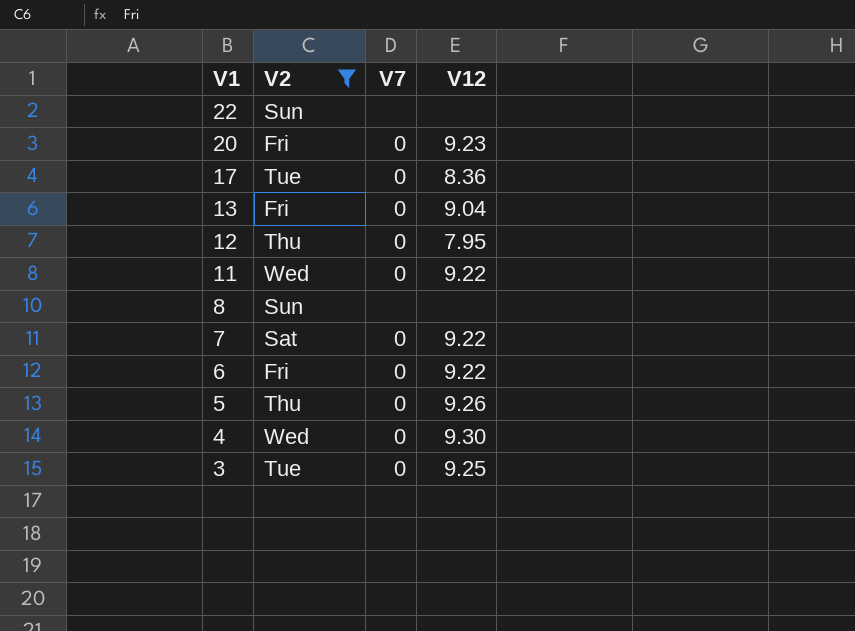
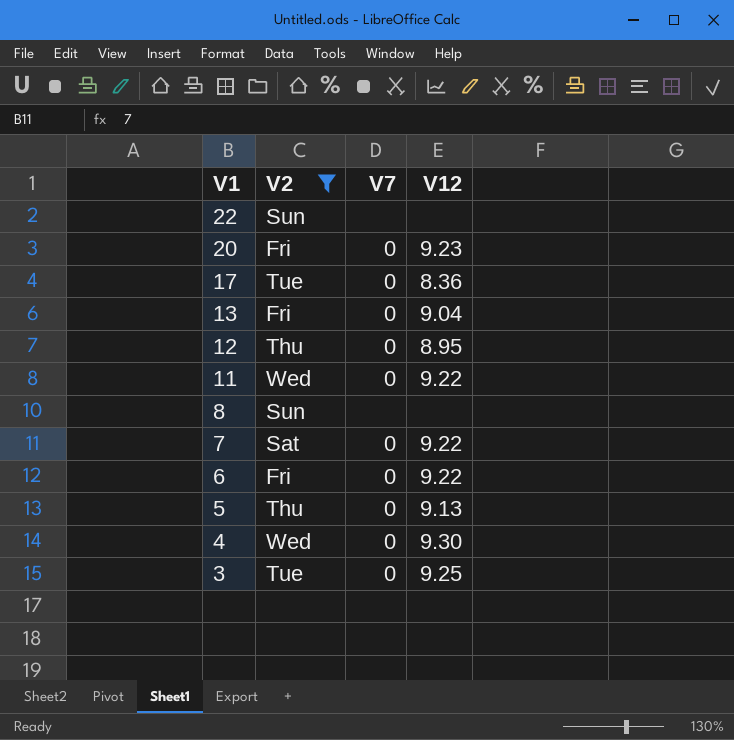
12 | V12: 7.95 -> 8.95
5 | V12: 9.26 -> 9.13

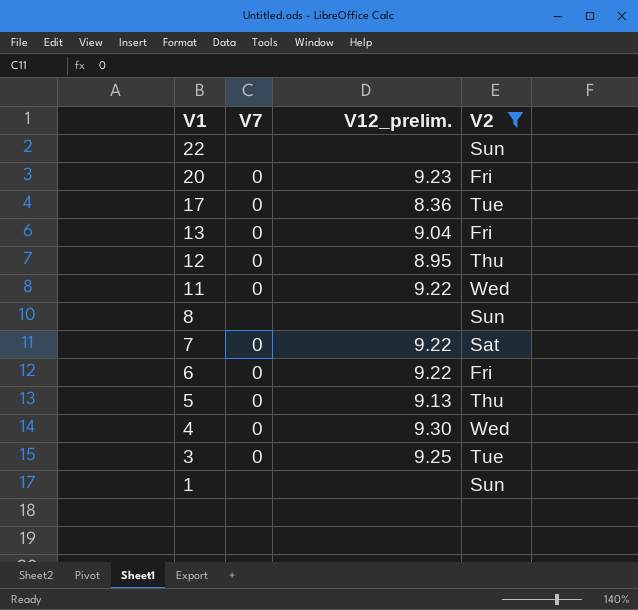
column name: V12 -> V12_prelim.
column V2 | position: 2 -> 4
row 1: none -> none | none | Sun

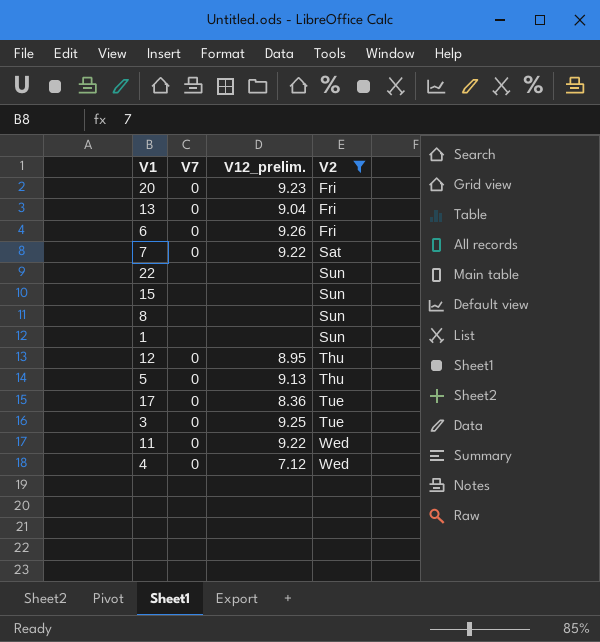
row order: V1 descending -> V2 ascending
6 | V12_prelim.: 9.22 -> 9.26
row 15: none -> none | none | Sun
4 | V12_prelim.: 9.30 -> 7.12

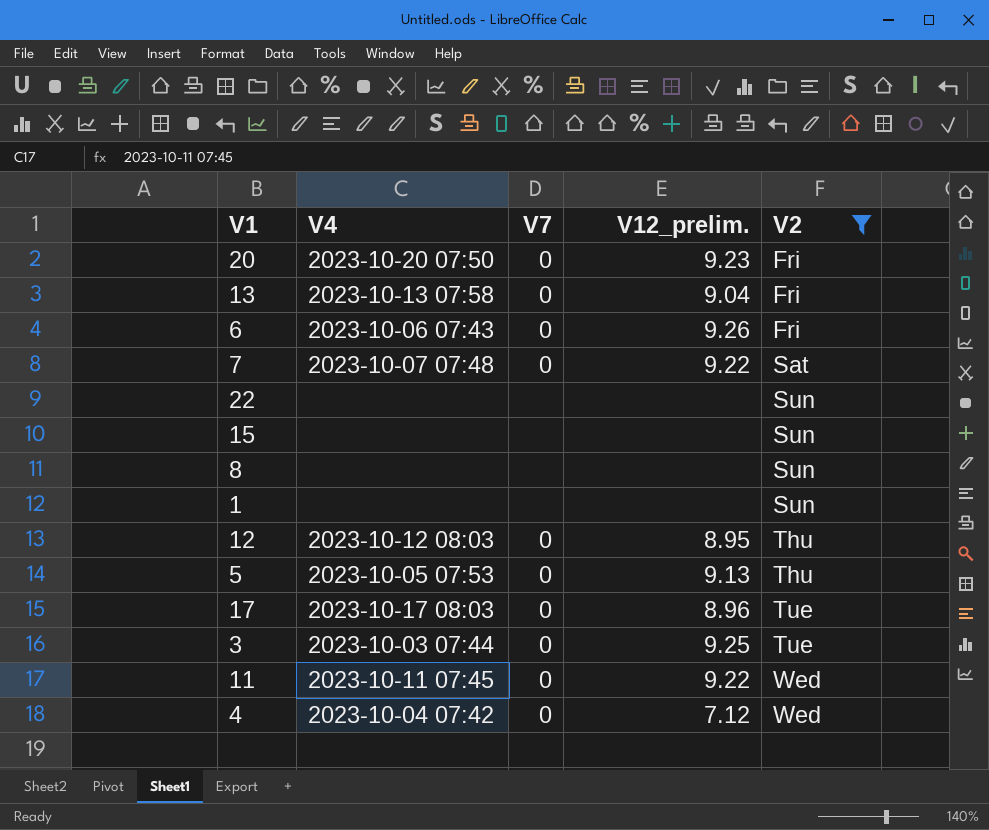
column V4 | position: none -> 2
17 | V12_prelim.: 8.36 -> 8.96

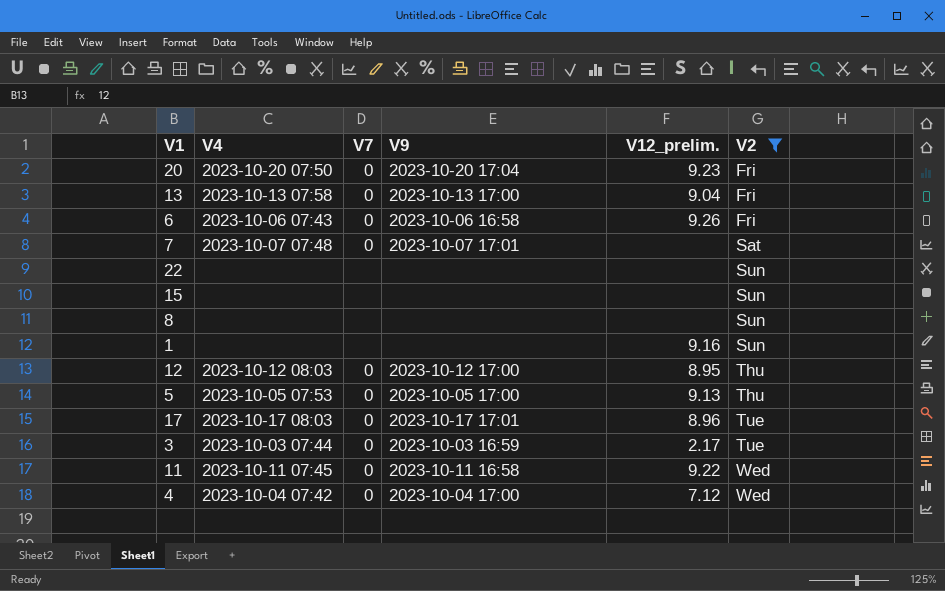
column V9 | position: none -> 4
7 | V12_prelim.: 9.22 -> none
1 | V12_prelim.: none -> 9.16
3 | V12_prelim.: 9.25 -> 2.17

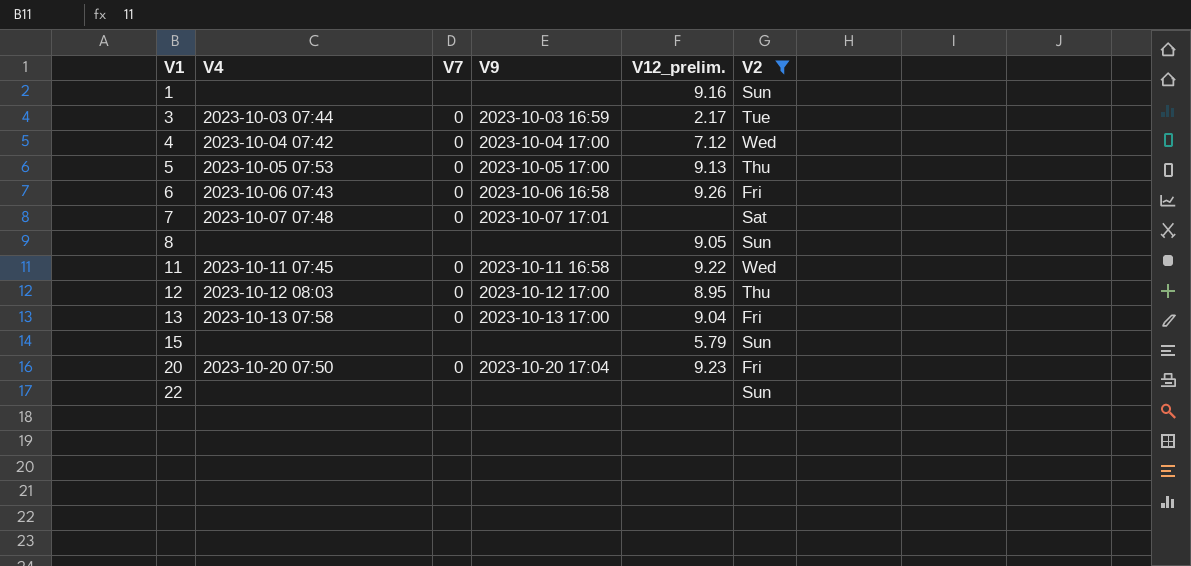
row order: V2 ascending -> V1 ascending
row 17: 2023-10-17 08:03 | 0 | 2023-10-17 17:01 | 8.96 | Tue -> none
8 | V12_prelim.: none -> 9.05
15 | V12_prelim.: none -> 5.79

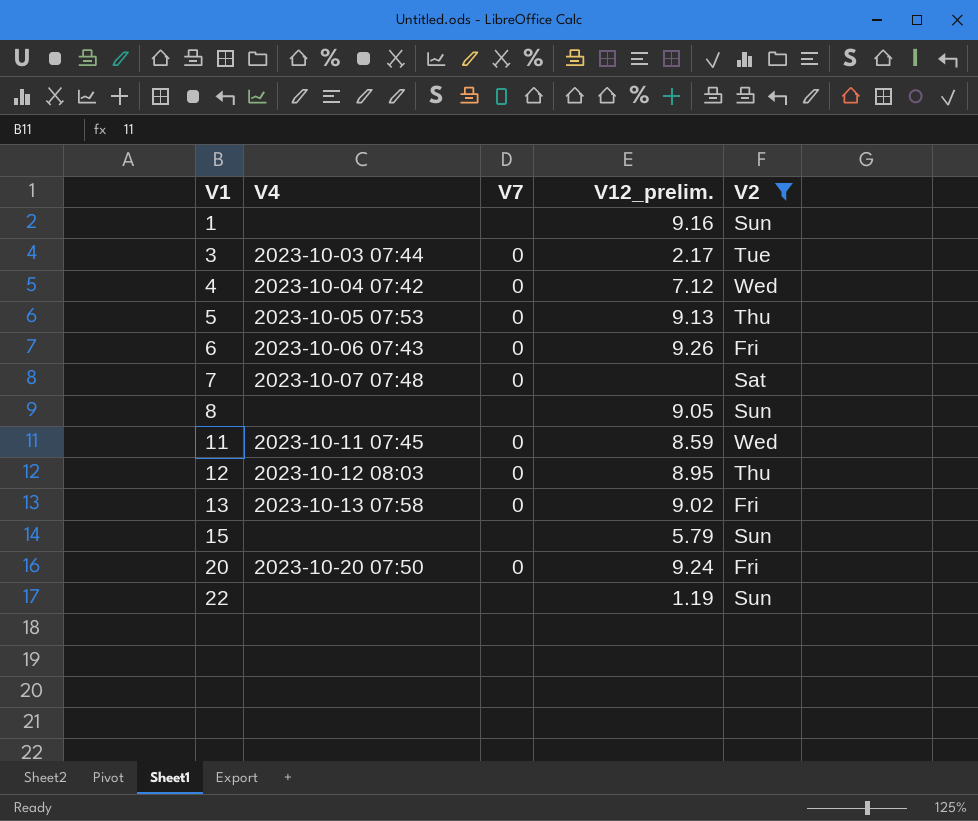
column V9 | position: 4 -> none
11 | V12_prelim.: 9.22 -> 8.59
13 | V12_prelim.: 9.04 -> 9.02
20 | V12_prelim.: 9.23 -> 9.24
22 | V12_prelim.: none -> 1.19

